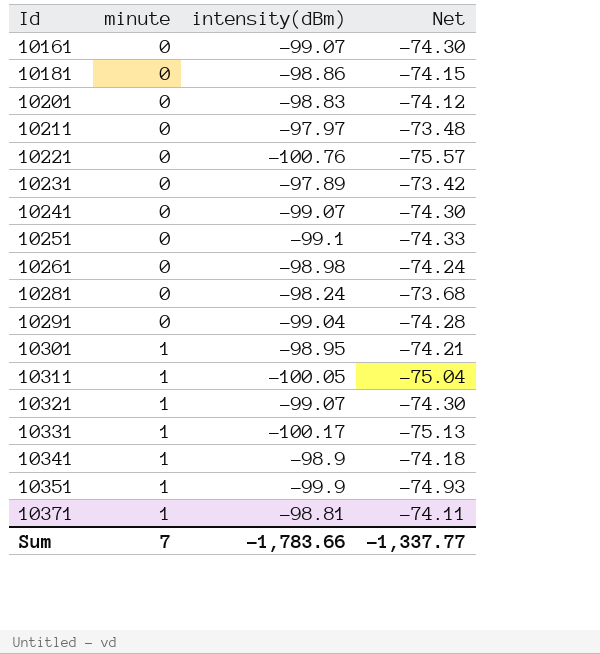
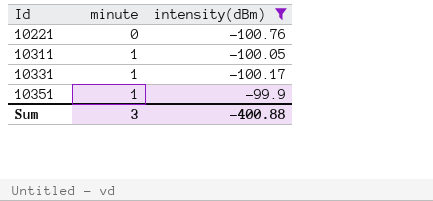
filter: none -> intensity(dBm) <= -99.9
column Net | formula: [intensity(dBm)] * 0.75 -> none
Sum | minute: 7 -> 3
Sum | intensity(dBm): -1,783.66 -> -400.88

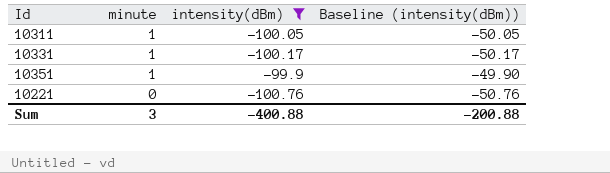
row order: Id ascending -> minute descending
column Baseline (intensity(dBm)) | formula: none -> [intensity(dBm)] + 50

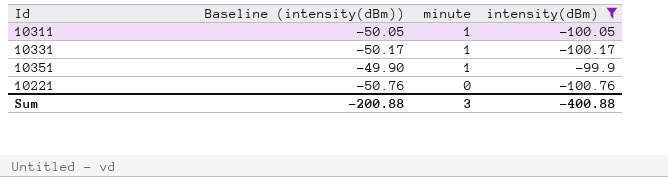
column Baseline (intensity(dBm)) | position: 4 -> 2

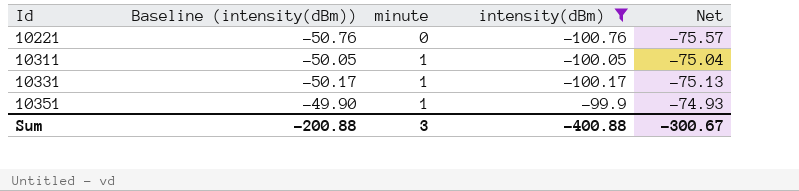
row order: minute descending -> Id ascending
column Net | formula: none -> [intensity(dBm)] * 0.75

